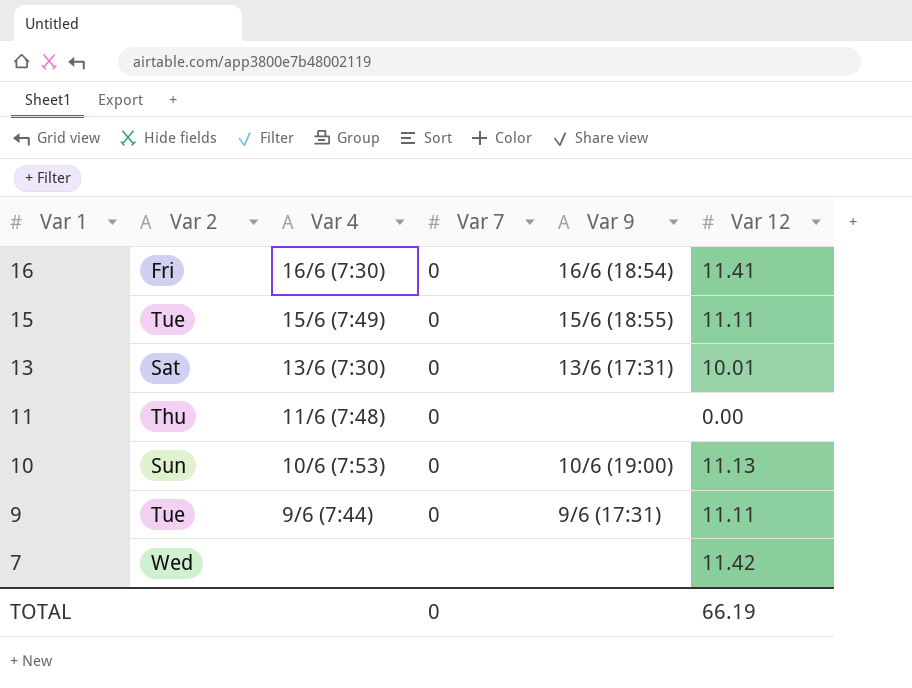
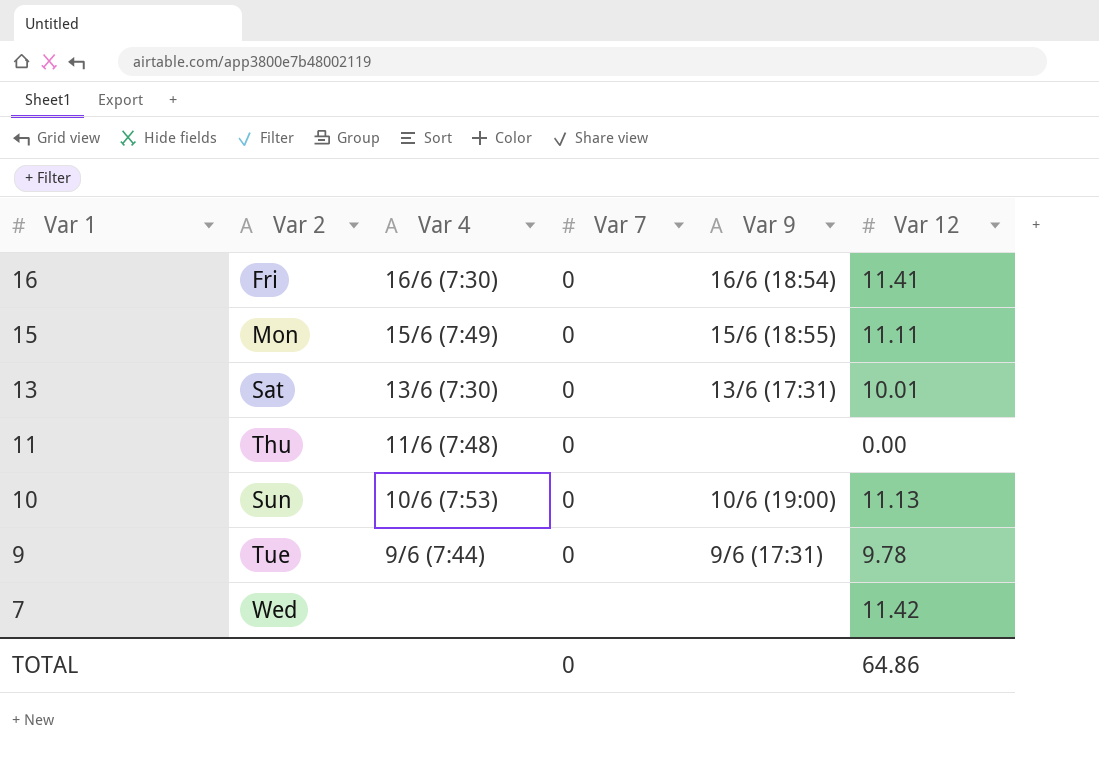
15 | Var 2: Tue -> Mon
9 | Var 12: 11.11 -> 9.78
TOTAL | Var 12: 66.19 -> 64.86

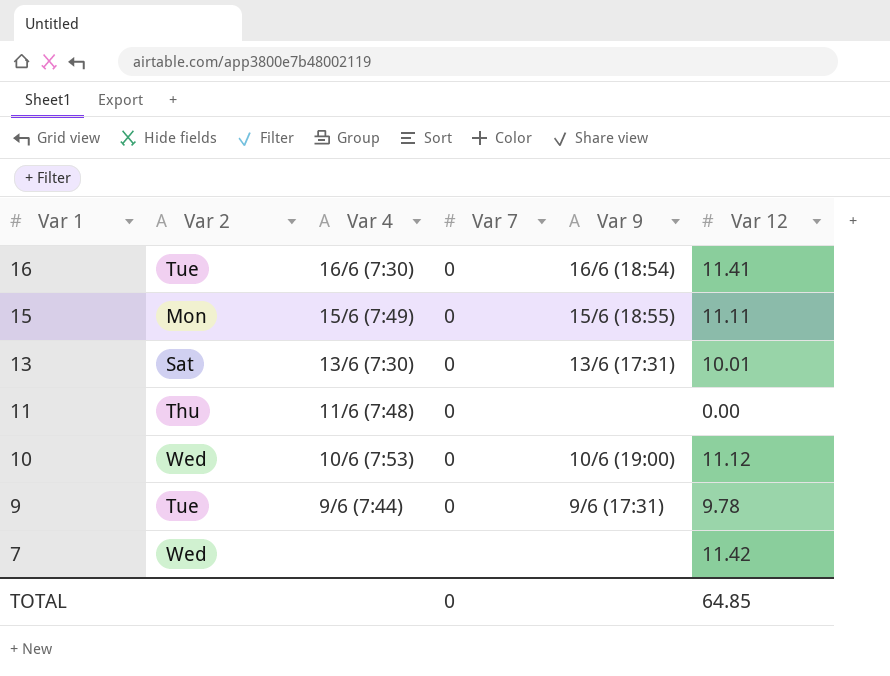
16 | Var 2: Fri -> Tue
10 | Var 2: Sun -> Wed
10 | Var 12: 11.13 -> 11.12
TOTAL | Var 12: 64.86 -> 64.85

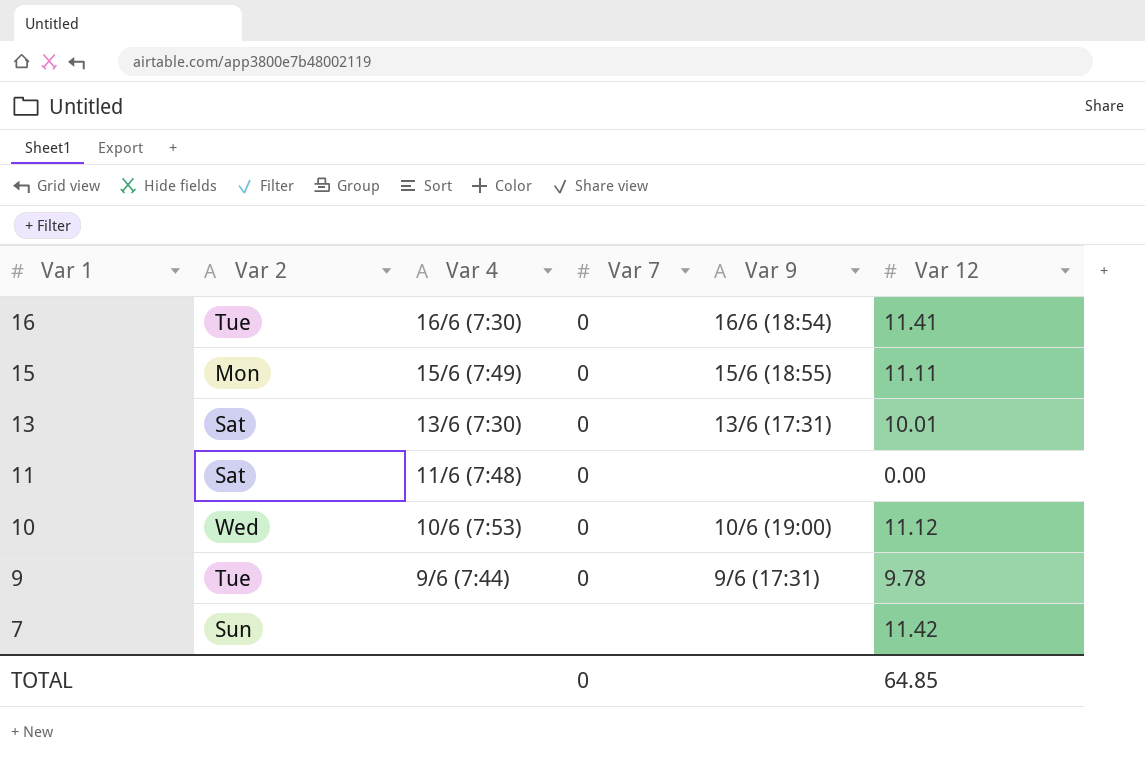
11 | Var 2: Thu -> Sat
7 | Var 2: Wed -> Sun

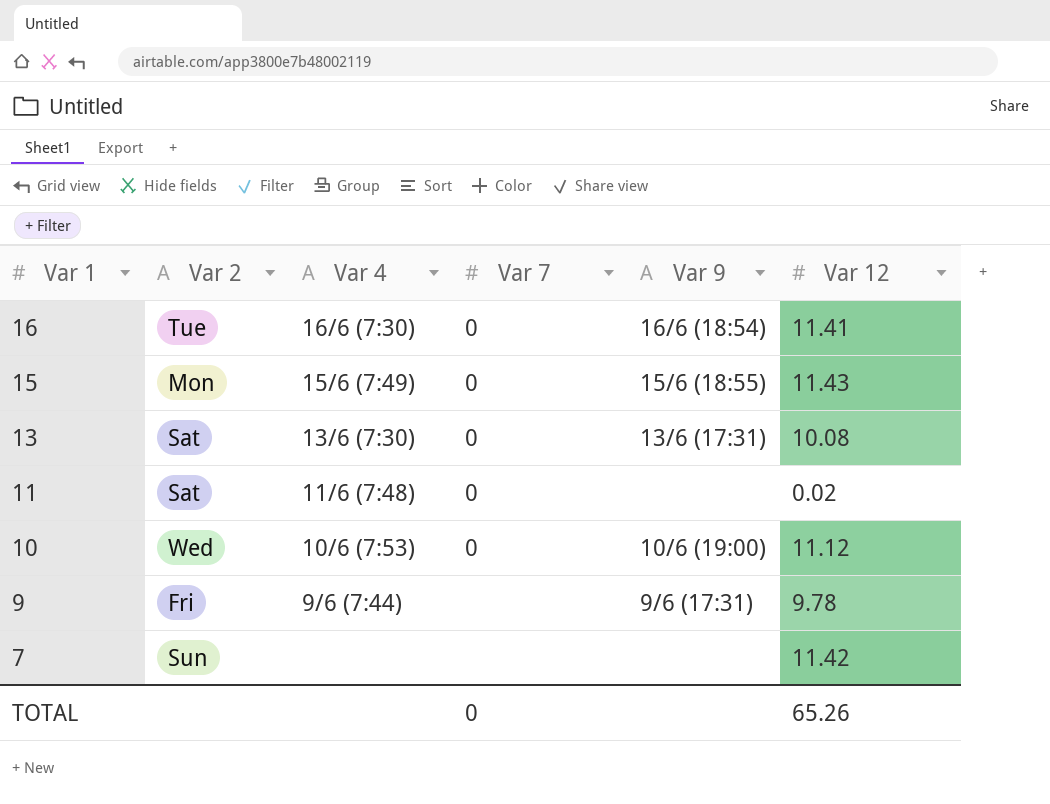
15 | Var 12: 11.11 -> 11.43
13 | Var 12: 10.01 -> 10.08
11 | Var 12: 0.00 -> 0.02
9 | Var 2: Tue -> Fri
9 | Var 7: 0 -> none
TOTAL | Var 12: 64.85 -> 65.26

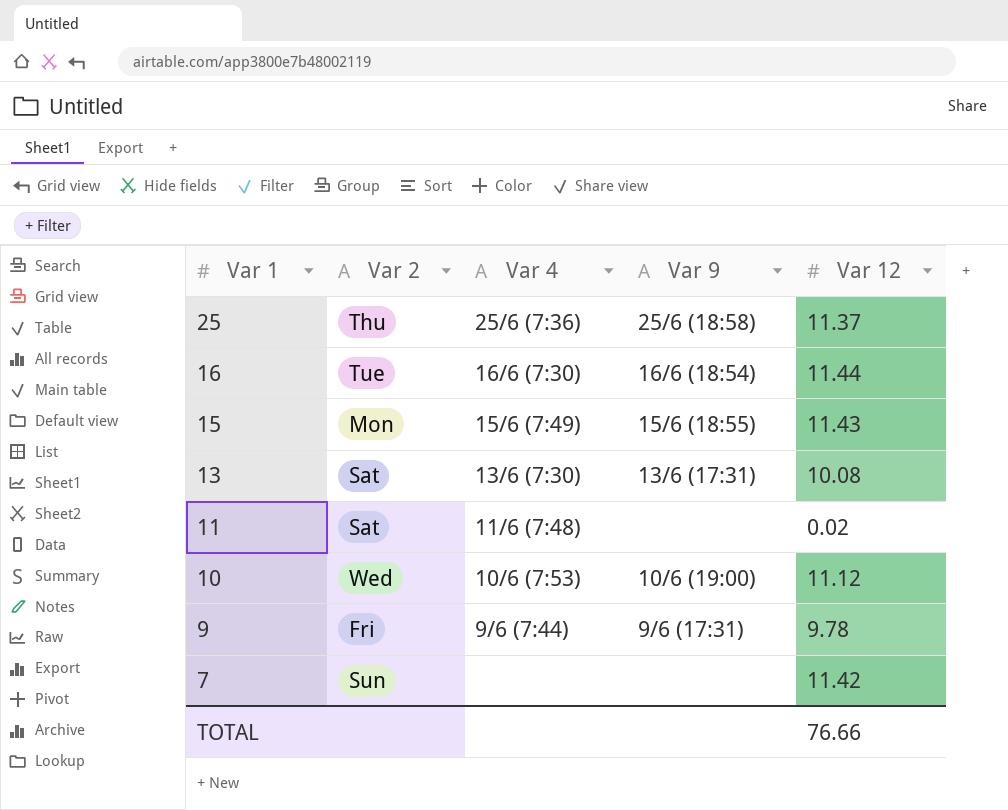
column Var 7 | position: 4 -> none
row 25: none -> Thu | 25/6 (7:36) | 25/6 (18:58) | 11.37
16 | Var 12: 11.41 -> 11.44
TOTAL | Var 12: 65.26 -> 76.66

